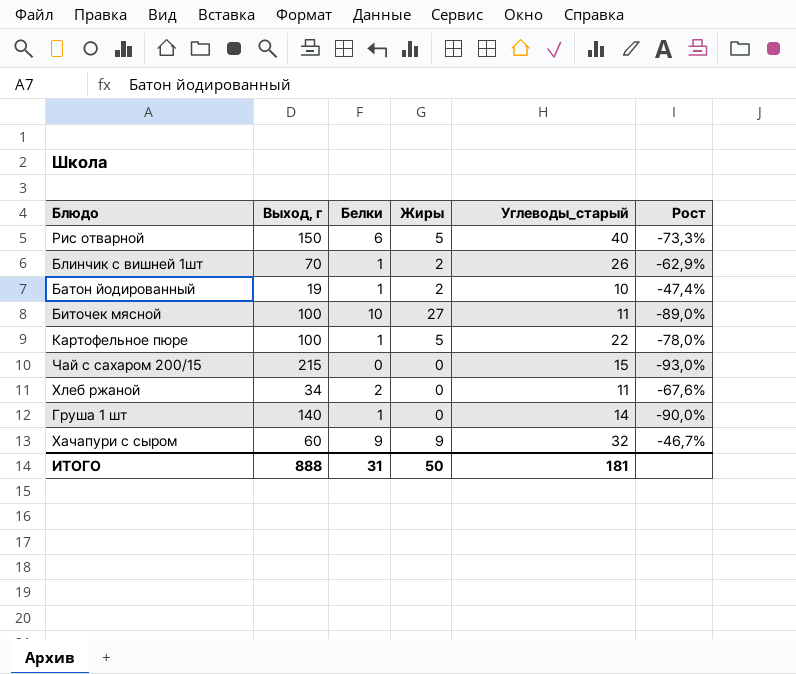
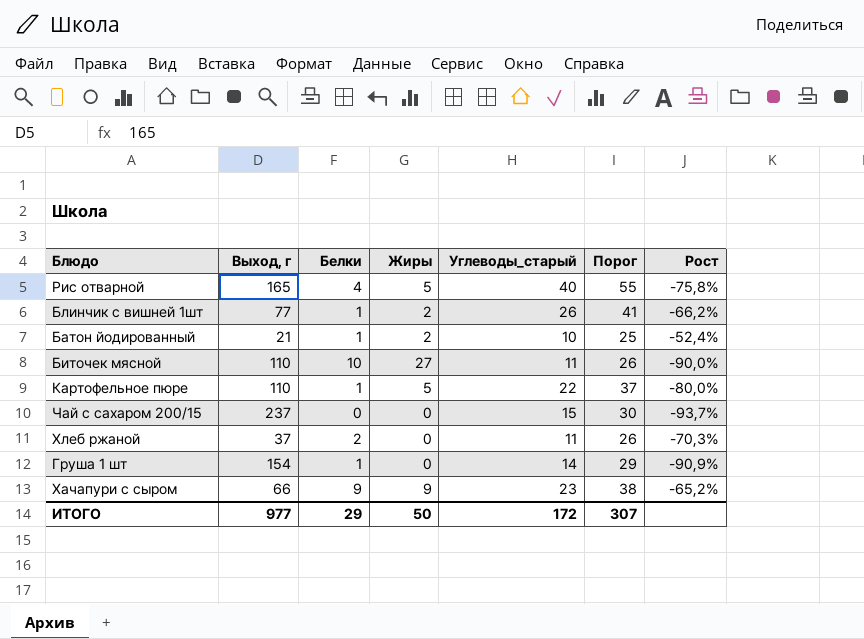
column Порог | formula: none -> [Углеводы_старый] + 15
Рис отварной | Выход, г: 150 -> 165
Рис отварной | Белки: 6 -> 4
Рис отварной | Рост: -73,3% -> -75,8%
Блинчик с вишней 1шт | Выход, г: 70 -> 77
Блинчик с вишней 1шт | Рост: -62,9% -> -66,2%
Батон йодированный | Выход, г: 19 -> 21
Батон йодированный | Рост: -47,4% -> -52,4%
Биточек мясной | Выход, г: 100 -> 110
Биточек мясной | Рост: -89,0% -> -90,0%
Картофельное пюре | Выход, г: 100 -> 110
Картофельное пюре | Рост: -78,0% -> -80,0%
Чай с сахаром 200/15 | Выход, г: 215 -> 237
Чай с сахаром 200/15 | Рост: -93,0% -> -93,7%
Хлеб ржаной | Выход, г: 34 -> 37
Хлеб ржаной | Рост: -67,6% -> -70,3%
Груша 1 шт | Выход, г: 140 -> 154
Груша 1 шт | Рост: -90,0% -> -90,9%
Хачапури с сыром | Выход, г: 60 -> 66
Хачапури с сыром | Углеводы_старый: 32 -> 23
Хачапури с сыром | Рост: -46,7% -> -65,2%
ИТОГО | Выход, г: 888 -> 977
ИТОГО | Белки: 31 -> 29
ИТОГО | Углеводы_старый: 181 -> 172

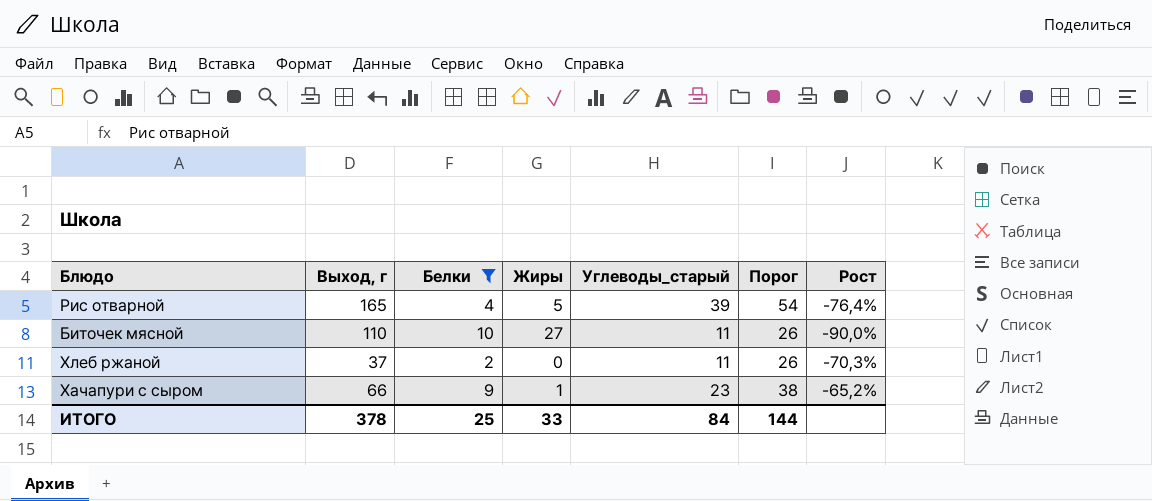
filter: none -> Белки >= 2
Рис отварной | Углеводы_старый: 40 -> 39
Рис отварной | Порог: 55 -> 54
Рис отварной | Рост: -75,8% -> -76,4%
Хачапури с сыром | Жиры: 9 -> 1
ИТОГО | Выход, г: 977 -> 378
ИТОГО | Белки: 29 -> 25
ИТОГО | Жиры: 50 -> 33
ИТОГО | Углеводы_старый: 172 -> 84
ИТОГО | Порог: 307 -> 144

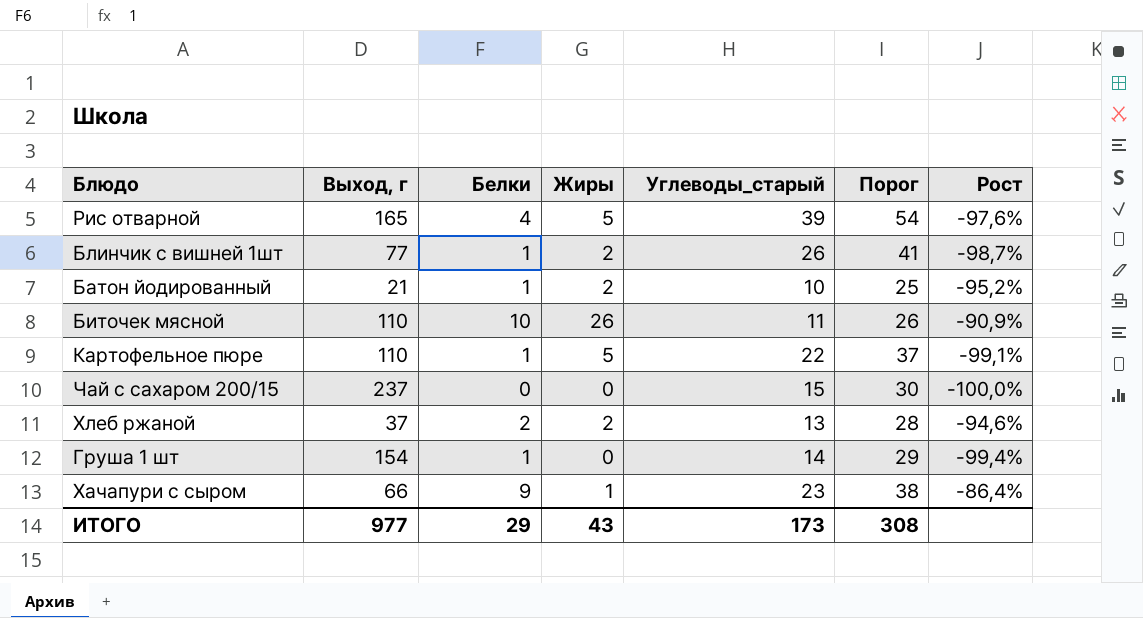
filter: Белки >= 2 -> none
column Рост | formula: ([Углеводы_старый] - [Выход, г]) / [Выход, г] -> ([Белки] - [Выход, г]) / [Выход, г]
Биточек мясной | Жиры: 27 -> 26
Хлеб ржаной | Жиры: 0 -> 2
Хлеб ржаной | Углеводы_старый: 11 -> 13
Хлеб ржаной | Порог: 26 -> 28
ИТОГО | Выход, г: 378 -> 977
ИТОГО | Белки: 25 -> 29
ИТОГО | Жиры: 33 -> 43
ИТОГО | Углеводы_старый: 84 -> 173
ИТОГО | Порог: 144 -> 308

